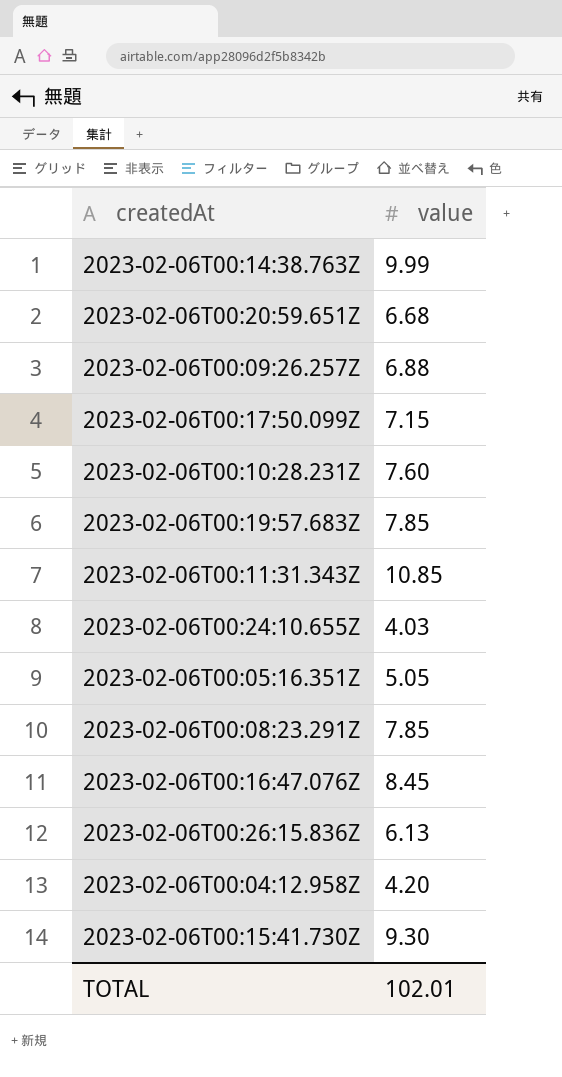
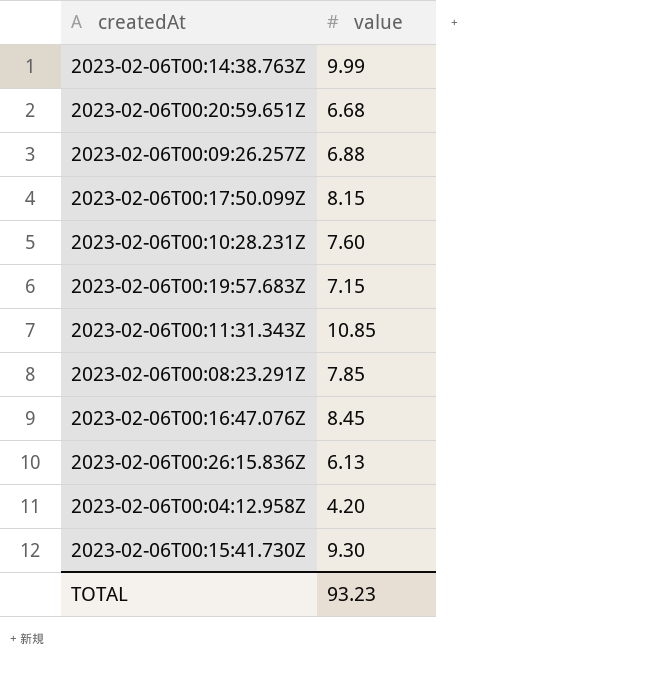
row 2023-02-06T00:24:10.655Z: 4.03 -> none
row 2023-02-06T00:05:16.351Z: 5.05 -> none
2023-02-06T00:17:50.099Z | value: 7.15 -> 8.15
2023-02-06T00:19:57.683Z | value: 7.85 -> 7.15
TOTAL | value: 102.01 -> 93.23

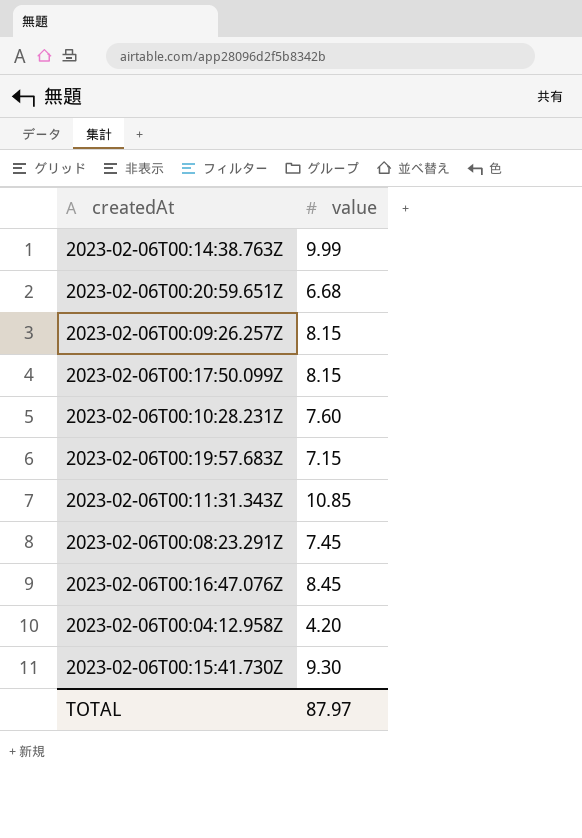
row 2023-02-06T00:26:15.836Z: 6.13 -> none
2023-02-06T00:09:26.257Z | value: 6.88 -> 8.15
2023-02-06T00:08:23.291Z | value: 7.85 -> 7.45
TOTAL | value: 93.23 -> 87.97

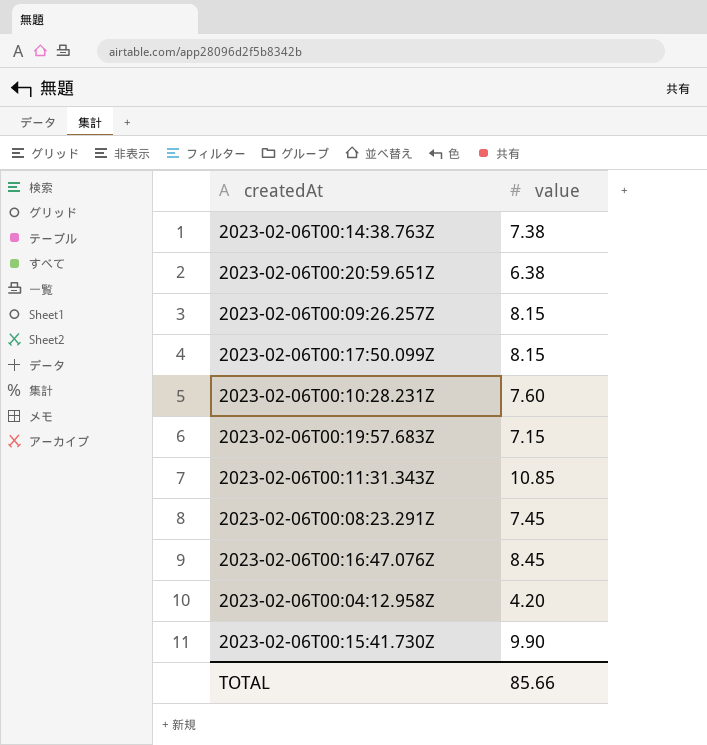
2023-02-06T00:14:38.763Z | value: 9.99 -> 7.38
2023-02-06T00:20:59.651Z | value: 6.68 -> 6.38
2023-02-06T00:15:41.730Z | value: 9.30 -> 9.90
TOTAL | value: 87.97 -> 85.66

